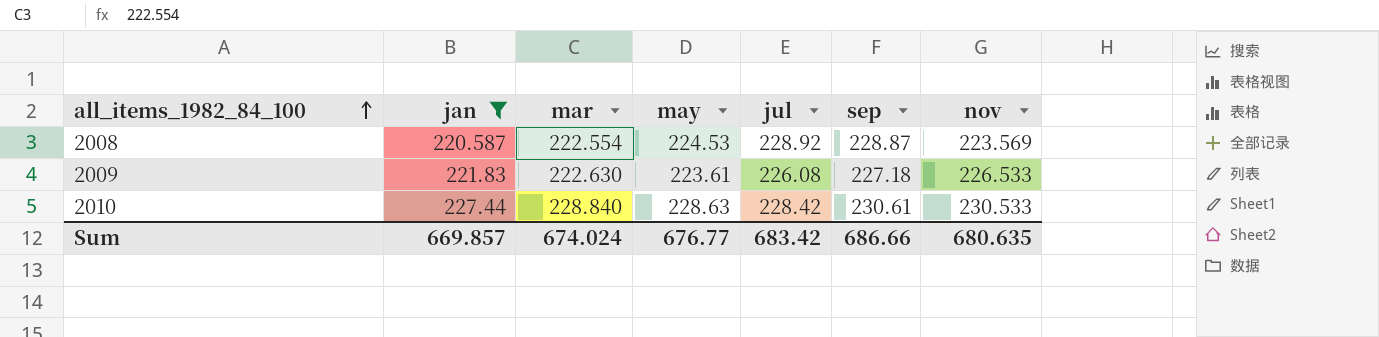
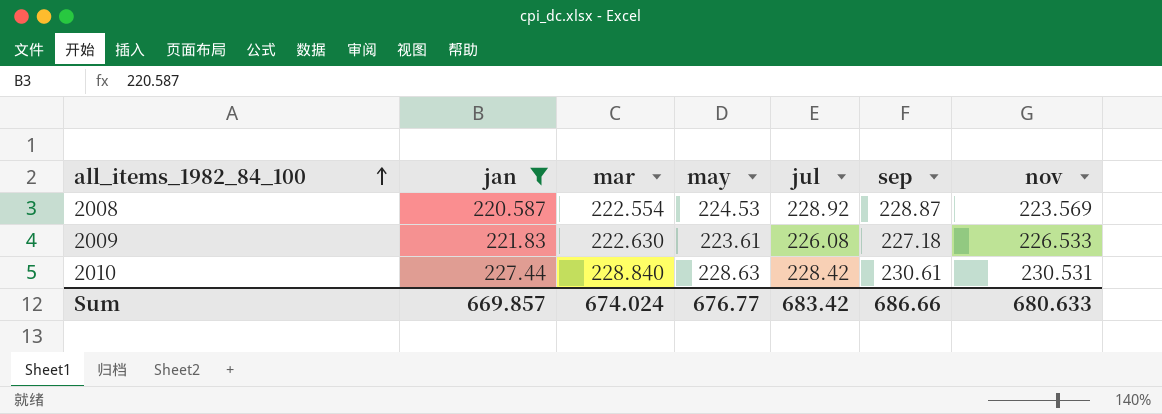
2010 | nov: 230.533 -> 230.531
Sum | nov: 680.635 -> 680.633

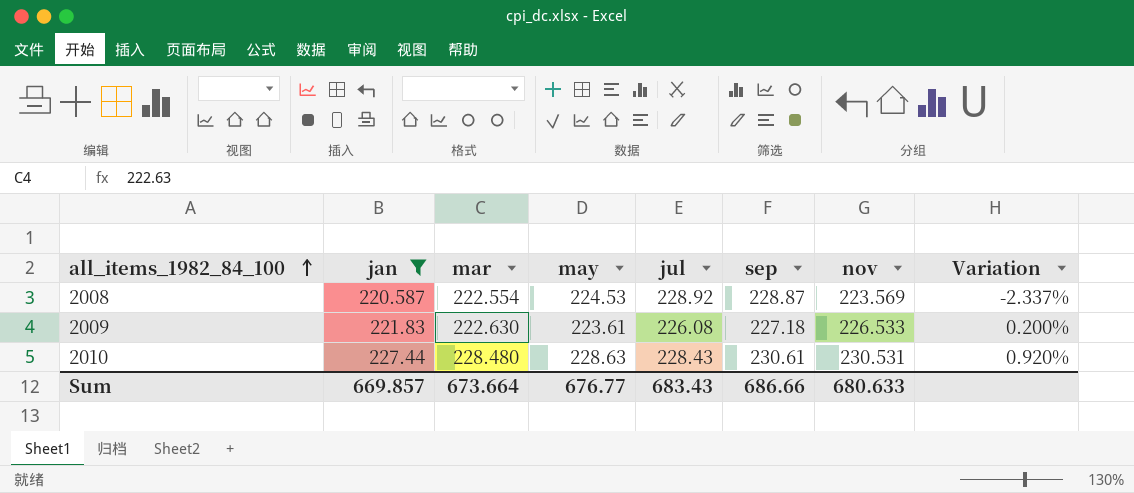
column Variation | formula: none -> ([nov] - [jul]) / [jul]
2010 | mar: 228.840 -> 228.480
2010 | jul: 228.42 -> 228.43
Sum | mar: 674.024 -> 673.664
Sum | jul: 683.42 -> 683.43

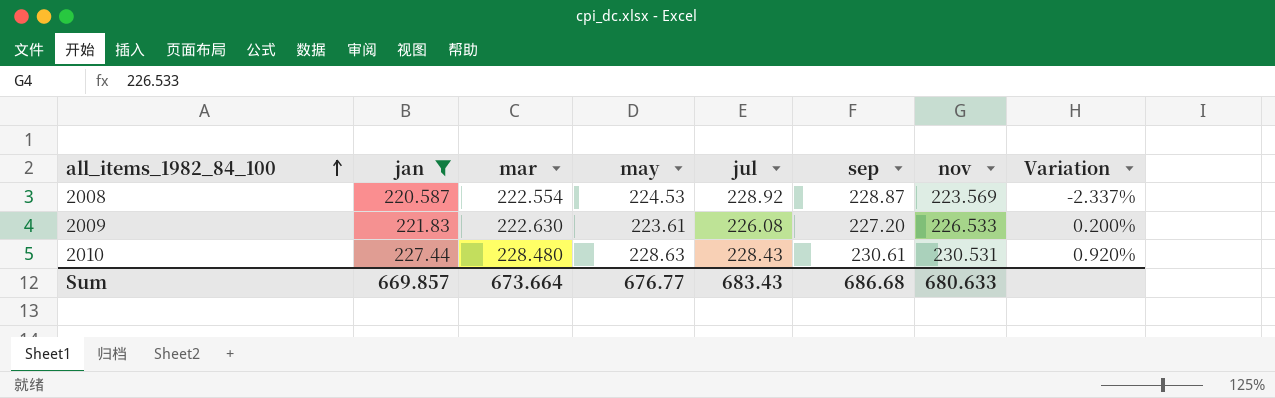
2009 | sep: 227.18 -> 227.20
Sum | sep: 686.66 -> 686.68

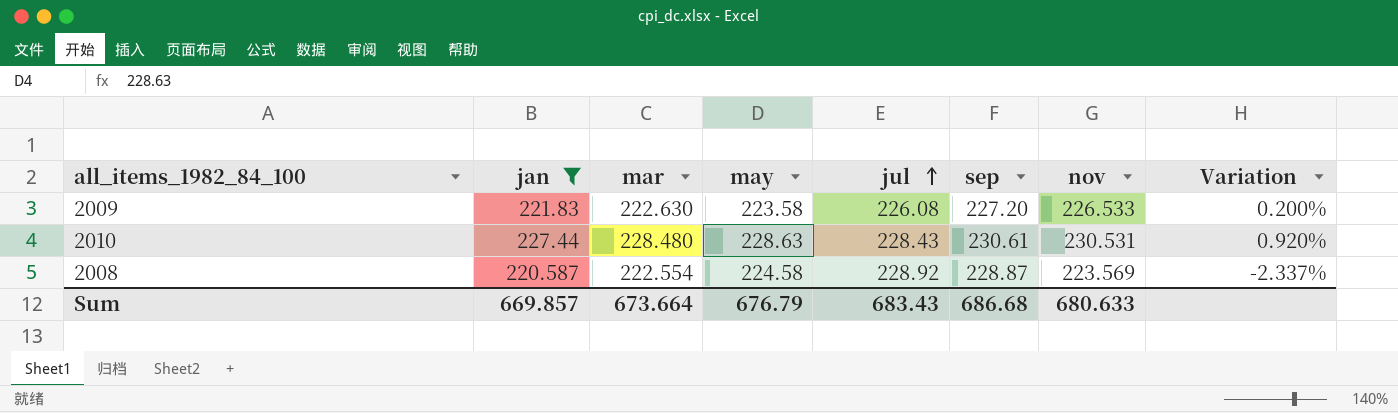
row order: all_items_1982_84_100 ascending -> jul ascending
2009 | may: 223.61 -> 223.58
2008 | may: 224.53 -> 224.58
Sum | may: 676.77 -> 676.79

